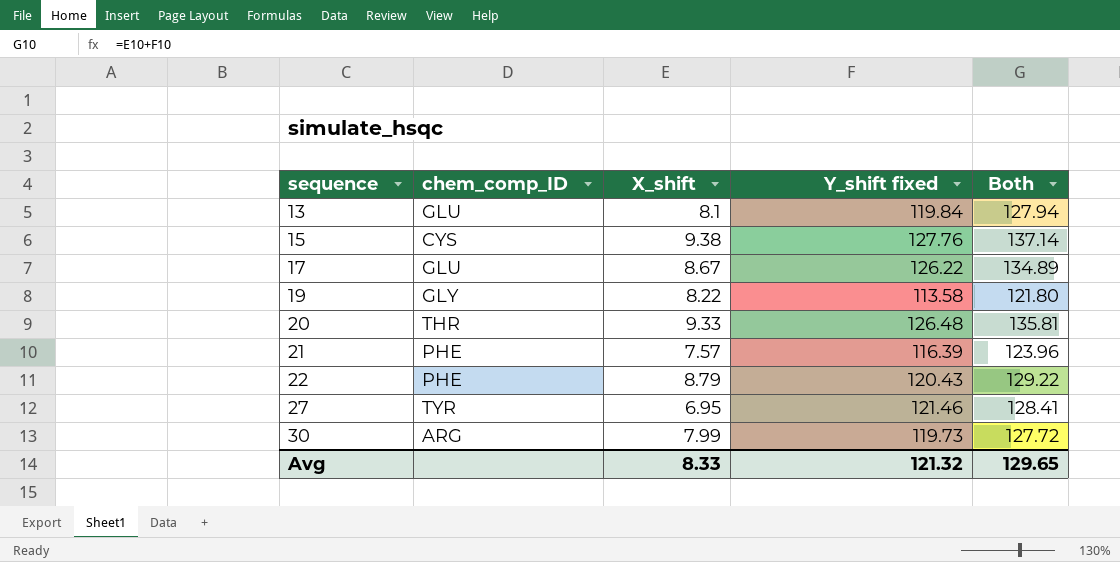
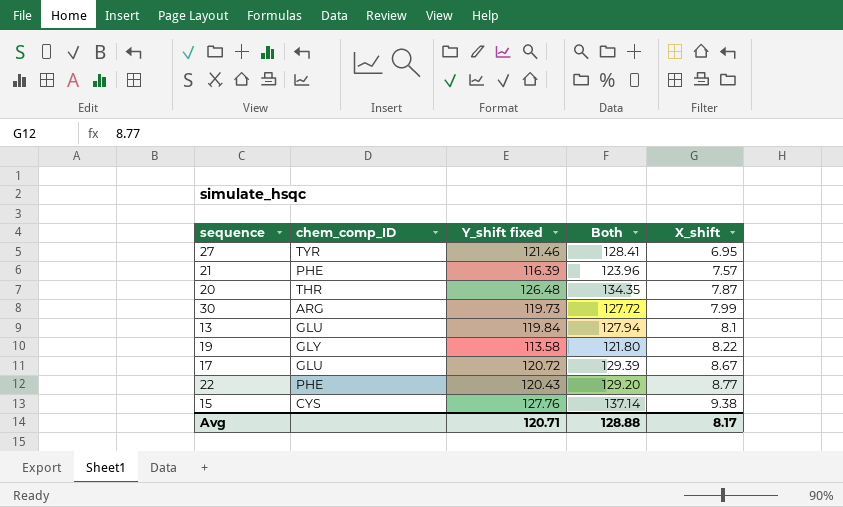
row order: sequence ascending -> X_shift ascending
column X_shift | position: 3 -> 5
20 | Both: 135.81 -> 134.35
20 | X_shift: 9.33 -> 7.87
17 | Y_shift fixed: 126.22 -> 120.72
17 | Both: 134.89 -> 129.39
22 | Both: 129.22 -> 129.20
22 | X_shift: 8.79 -> 8.77
Avg | Y_shift fixed: 121.32 -> 120.71
Avg | Both: 129.65 -> 128.88
Avg | X_shift: 8.33 -> 8.17

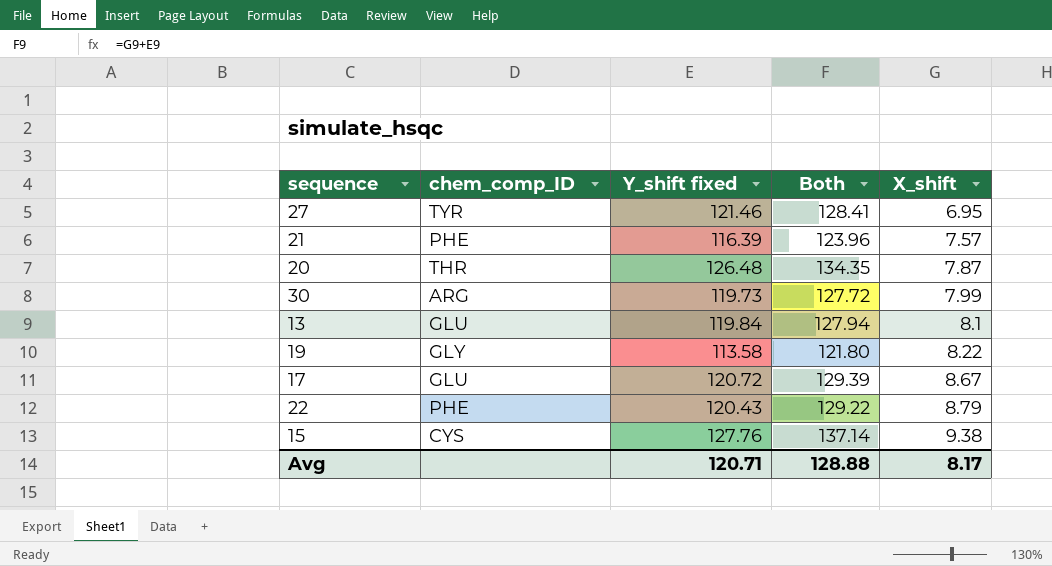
22 | Both: 129.20 -> 129.22
22 | X_shift: 8.77 -> 8.79

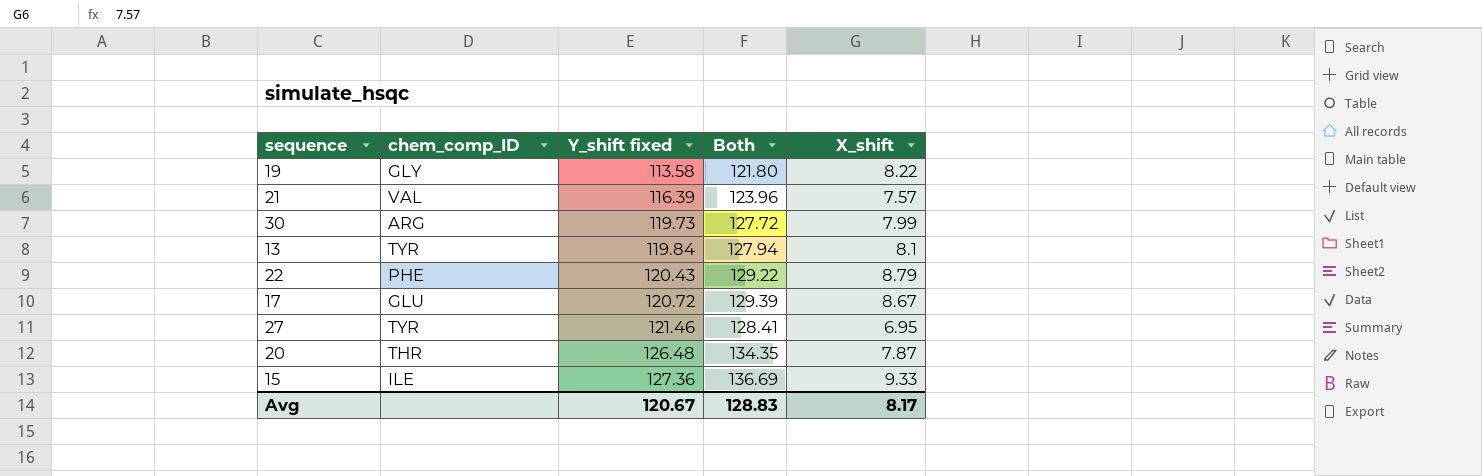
row order: X_shift ascending -> Y_shift fixed ascending
21 | chem_comp_ID: PHE -> VAL
13 | chem_comp_ID: GLU -> TYR
15 | chem_comp_ID: CYS -> ILE
15 | Y_shift fixed: 127.76 -> 127.36
15 | Both: 137.14 -> 136.69
15 | X_shift: 9.38 -> 9.33
Avg | Y_shift fixed: 120.71 -> 120.67
Avg | Both: 128.88 -> 128.83

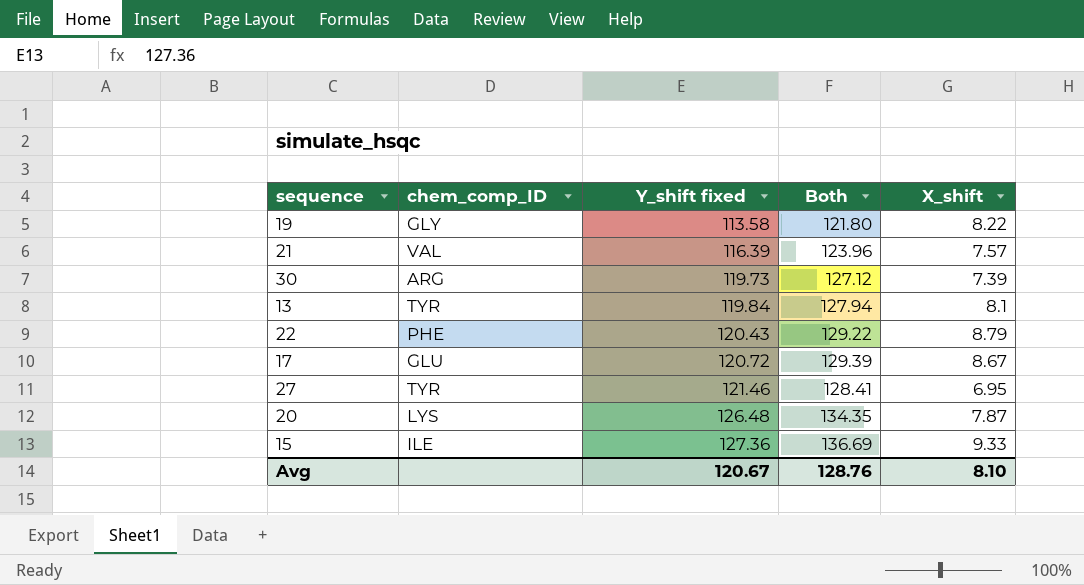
30 | Both: 127.72 -> 127.12
30 | X_shift: 7.99 -> 7.39
20 | chem_comp_ID: THR -> LYS
Avg | Both: 128.83 -> 128.76
Avg | X_shift: 8.17 -> 8.10

